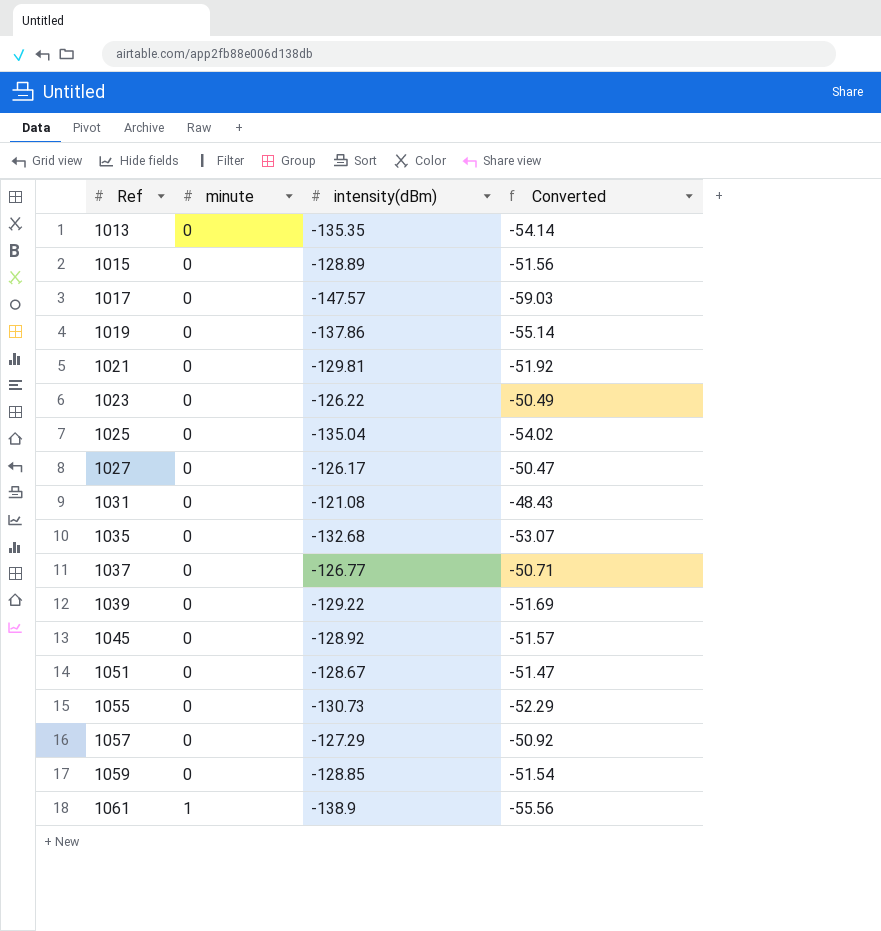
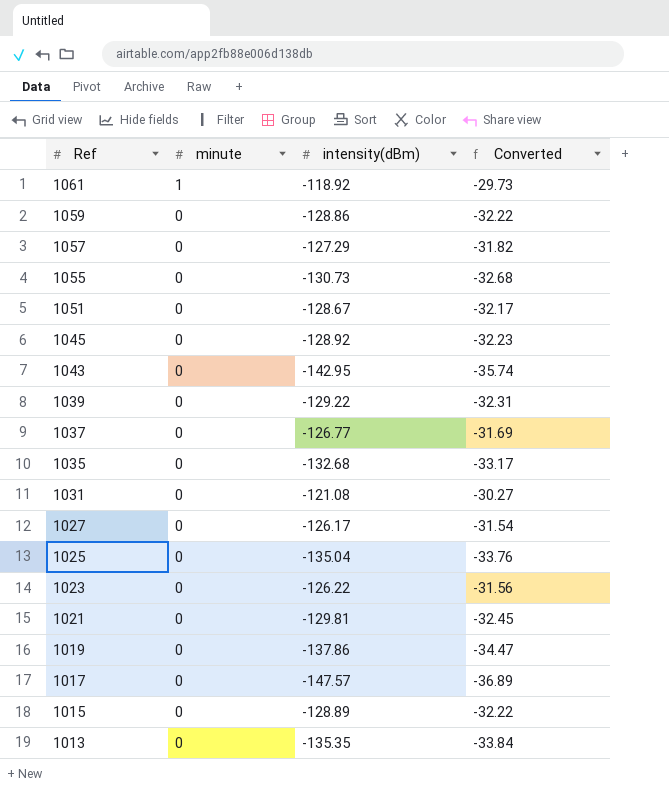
row order: Ref ascending -> Ref descending
column Converted | formula: [intensity(dBm)] * 0.4 -> [intensity(dBm)] * 0.25
1061 | intensity(dBm): -138.9 -> -118.92
1059 | intensity(dBm): -128.85 -> -128.86
row 1043: none -> 0 | -142.95 | -35.74

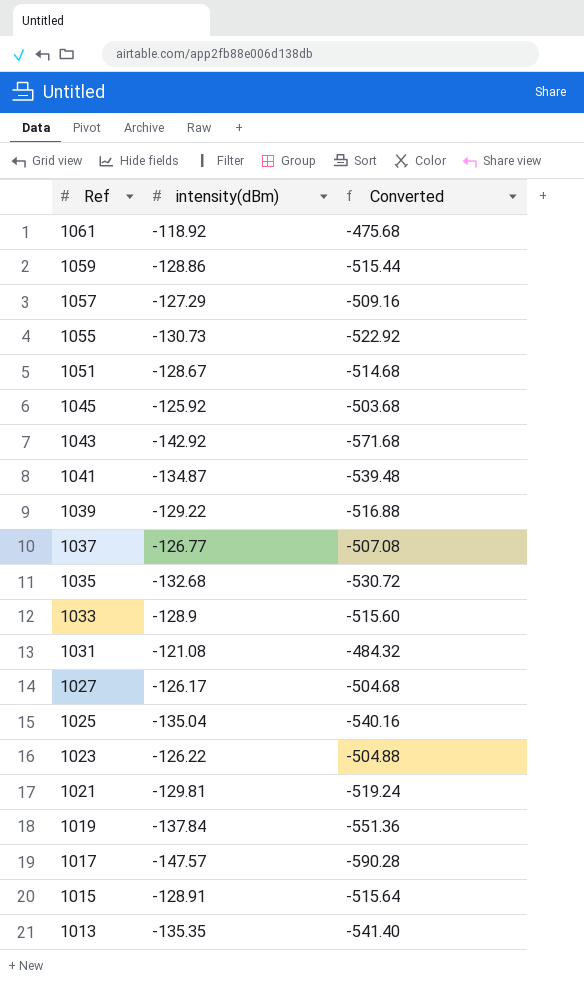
column minute | position: 2 -> none
column Converted | formula: [intensity(dBm)] * 0.25 -> [intensity(dBm)] * 4
1045 | intensity(dBm): -128.92 -> -125.92
1043 | intensity(dBm): -142.95 -> -142.92
row 1041: none -> -134.87 | -539.48
row 1033: none -> -128.9 | -515.60
1019 | intensity(dBm): -137.86 -> -137.84
1015 | intensity(dBm): -128.89 -> -128.91

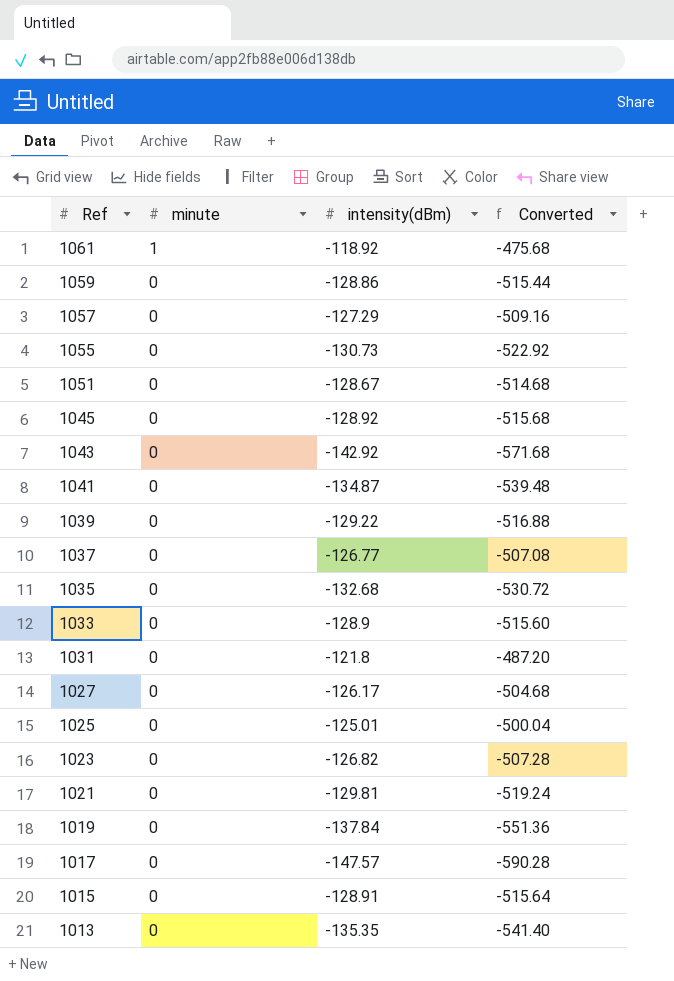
column minute | position: none -> 2
1045 | intensity(dBm): -125.92 -> -128.92
1045 | Converted: -503.68 -> -515.68
1031 | intensity(dBm): -121.08 -> -121.8
1031 | Converted: -484.32 -> -487.20
1025 | intensity(dBm): -135.04 -> -125.01
1025 | Converted: -540.16 -> -500.04
1023 | intensity(dBm): -126.22 -> -126.82
1023 | Converted: -504.88 -> -507.28

